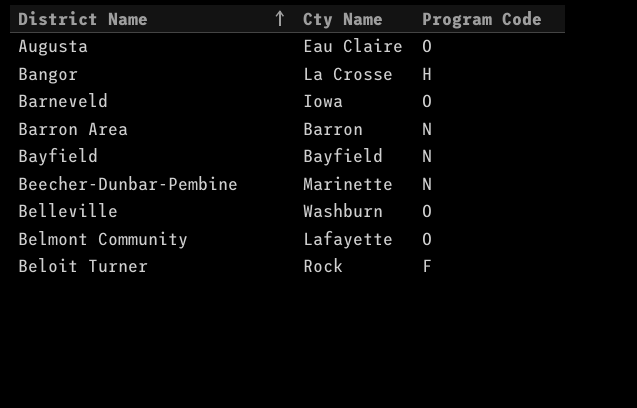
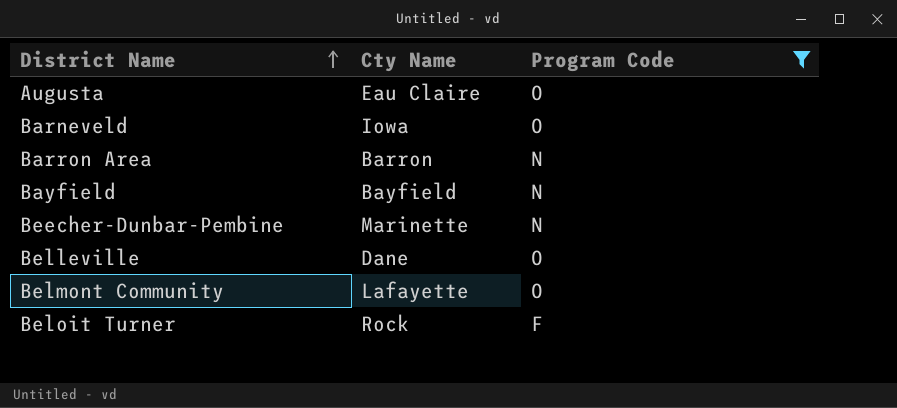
filter: none -> Program Code != H
Belleville | Cty Name: Washburn -> Dane

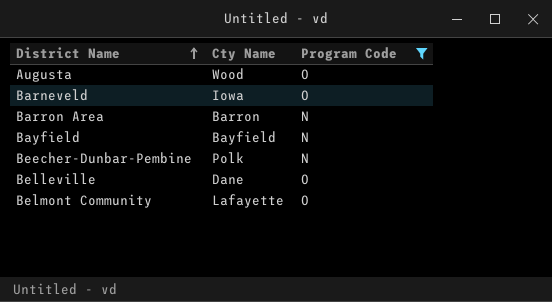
row Beloit Turner: Rock | F -> none
Augusta | Cty Name: Eau Claire -> Wood
Beecher-Dunbar-Pembine | Cty Name: Marinette -> Polk

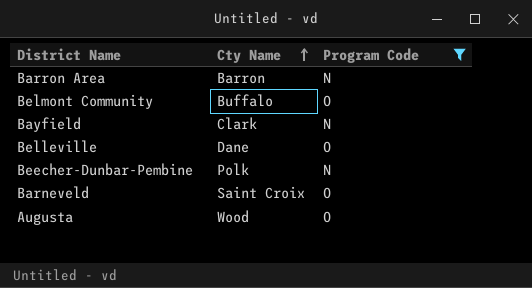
row order: District Name ascending -> Cty Name ascending
Belmont Community | Cty Name: Lafayette -> Buffalo
Bayfield | Cty Name: Bayfield -> Clark
Barneveld | Cty Name: Iowa -> Saint Croix

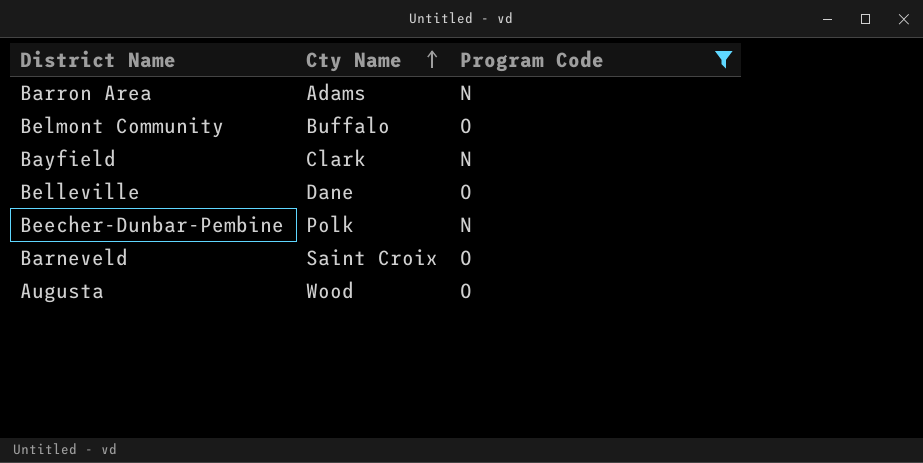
Barron Area | Cty Name: Barron -> Adams

